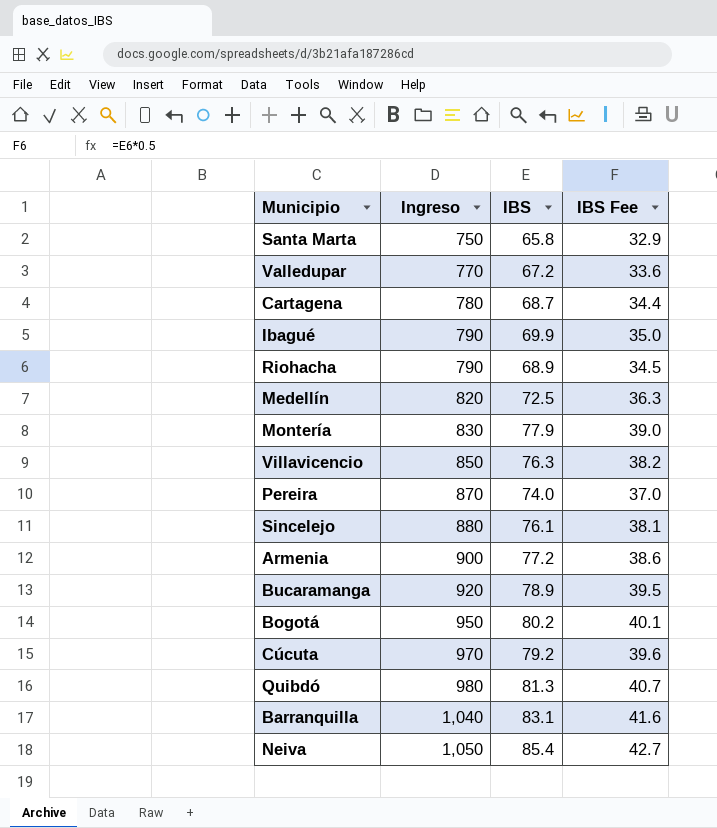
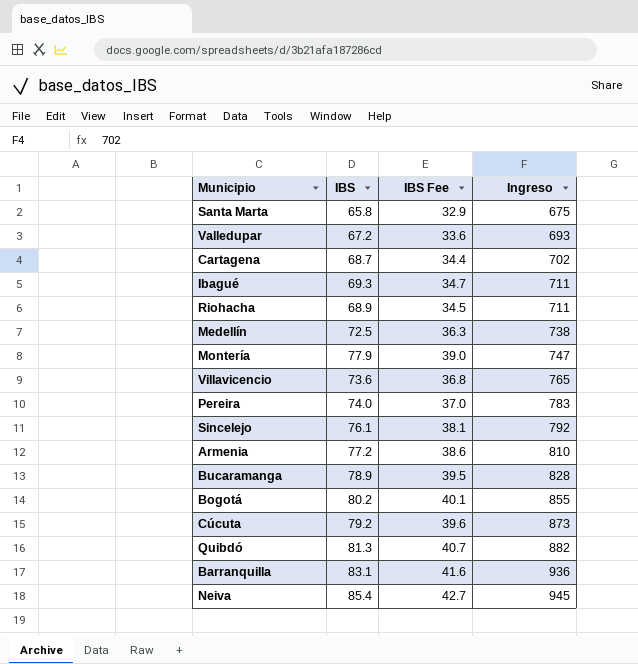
column Ingreso | position: 2 -> 4
Santa Marta | Ingreso: 750 -> 675
Valledupar | Ingreso: 770 -> 693
Cartagena | Ingreso: 780 -> 702
Ibagué | IBS: 69.9 -> 69.3
Ibagué | IBS Fee: 35.0 -> 34.7
Ibagué | Ingreso: 790 -> 711
Riohacha | Ingreso: 790 -> 711
Medellín | Ingreso: 820 -> 738
Montería | Ingreso: 830 -> 747
Villavicencio | IBS: 76.3 -> 73.6
Villavicencio | IBS Fee: 38.2 -> 36.8
Villavicencio | Ingreso: 850 -> 765
Pereira | Ingreso: 870 -> 783
Sincelejo | Ingreso: 880 -> 792
Armenia | Ingreso: 900 -> 810
Bucaramanga | Ingreso: 920 -> 828
Bogotá | Ingreso: 950 -> 855
Cúcuta | Ingreso: 970 -> 873
Quibdó | Ingreso: 980 -> 882
Barranquilla | Ingreso: 1,040 -> 936
Neiva | Ingreso: 1,050 -> 945

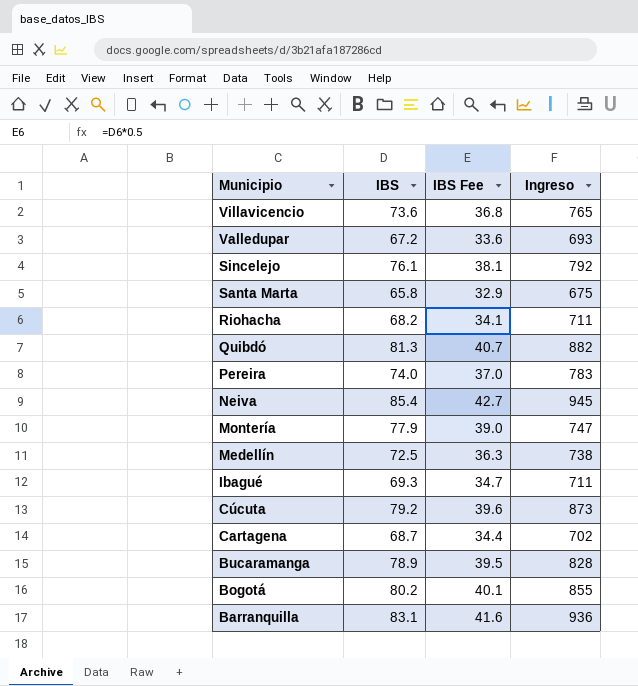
row order: Ingreso ascending -> Municipio descending
row Armenia: 77.2 | 38.6 | 810 -> none
Riohacha | IBS: 68.9 -> 68.2
Riohacha | IBS Fee: 34.5 -> 34.1

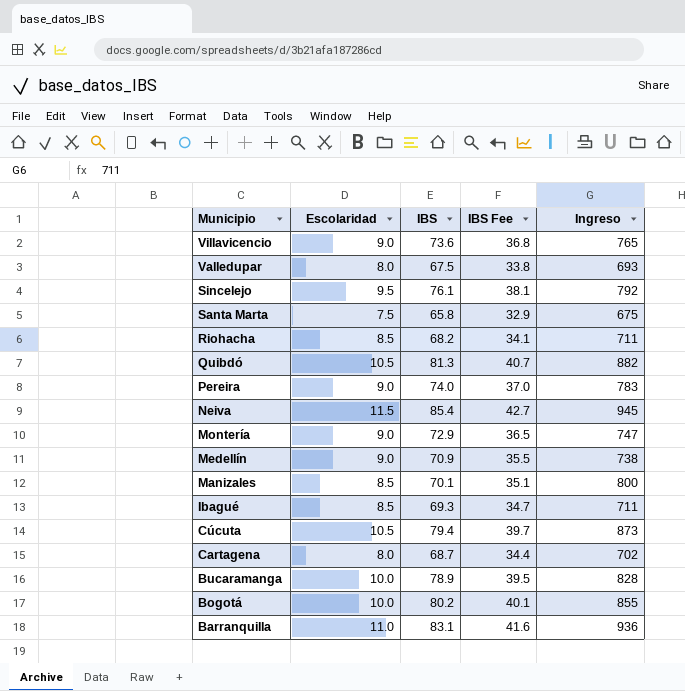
column Escolaridad | position: none -> 2
Valledupar | IBS: 67.2 -> 67.5
Valledupar | IBS Fee: 33.6 -> 33.8
Montería | IBS: 77.9 -> 72.9
Montería | IBS Fee: 39.0 -> 36.5
Medellín | IBS: 72.5 -> 70.9
Medellín | IBS Fee: 36.3 -> 35.5
row Manizales: none -> 8.5 | 70.1 | 35.1 | 800
Cúcuta | IBS: 79.2 -> 79.4
Cúcuta | IBS Fee: 39.6 -> 39.7

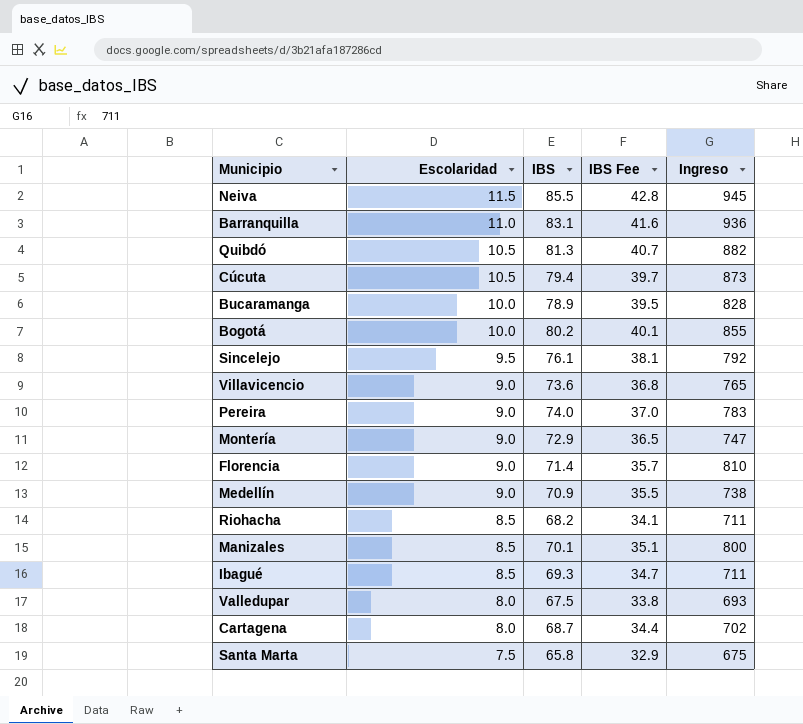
row order: Municipio descending -> Escolaridad descending
Neiva | IBS: 85.4 -> 85.5
Neiva | IBS Fee: 42.7 -> 42.8
row Florencia: none -> 9.0 | 71.4 | 35.7 | 810

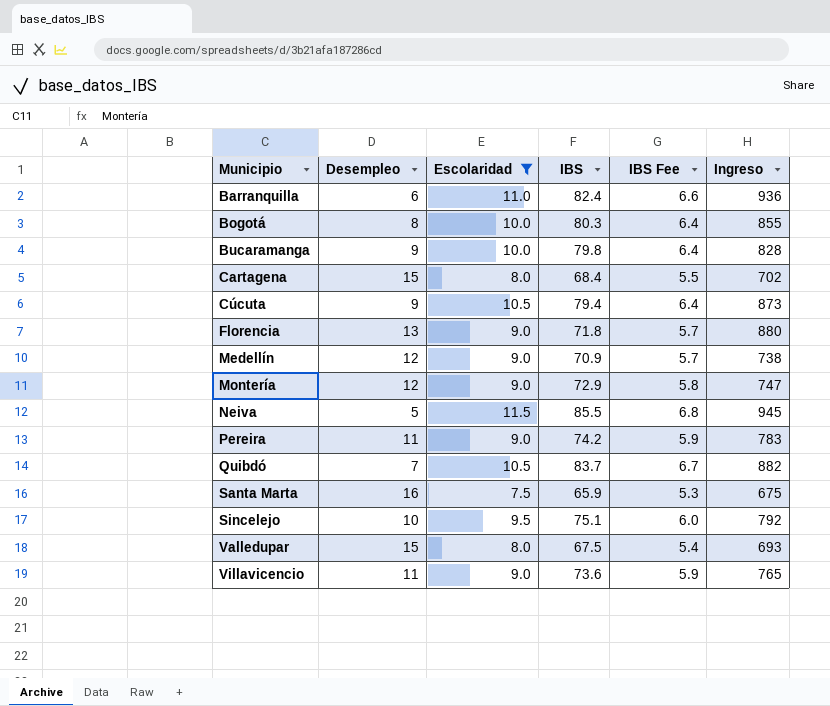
filter: none -> Escolaridad != 8.5
row order: Escolaridad descending -> Municipio ascending
column Desempleo | position: none -> 2
column IBS Fee | formula: [IBS] * 0.5 -> [IBS] * 0.08
Barranquilla | IBS: 83.1 -> 82.4
Bogotá | IBS: 80.2 -> 80.3
Bucaramanga | IBS: 78.9 -> 79.8
Cartagena | IBS: 68.7 -> 68.4
Florencia | IBS: 71.4 -> 71.8
Florencia | Ingreso: 810 -> 880
Pereira | IBS: 74.0 -> 74.2
Quibdó | IBS: 81.3 -> 83.7
Santa Marta | IBS: 65.8 -> 65.9
Sincelejo | IBS: 76.1 -> 75.1

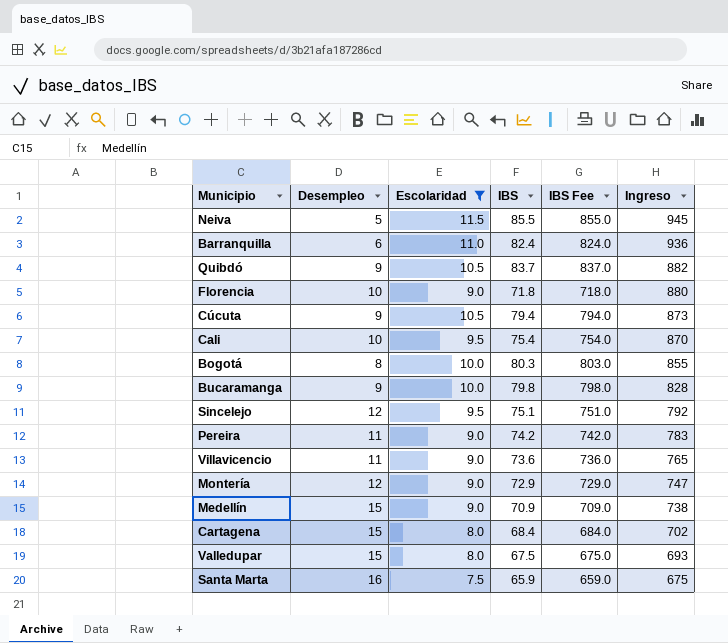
row order: Municipio ascending -> Ingreso descending
column IBS Fee | formula: [IBS] * 0.08 -> [IBS] * 10
Quibdó | Desempleo: 7 -> 9
Florencia | Desempleo: 13 -> 10
row Cali: none -> 10 | 9.5 | 75.4 | 754.0 | 870
Sincelejo | Desempleo: 10 -> 12
Medellín | Desempleo: 12 -> 15

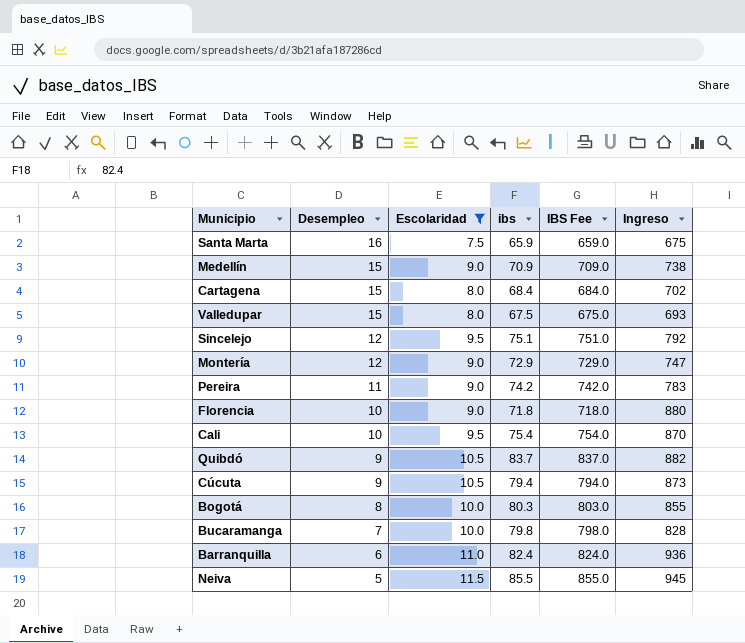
row order: Ingreso descending -> Desempleo descending
column name: IBS -> ibs
row Villavicencio: 11 | 9.0 | 73.6 | 736.0 | 765 -> none
Bucaramanga | Desempleo: 9 -> 7

